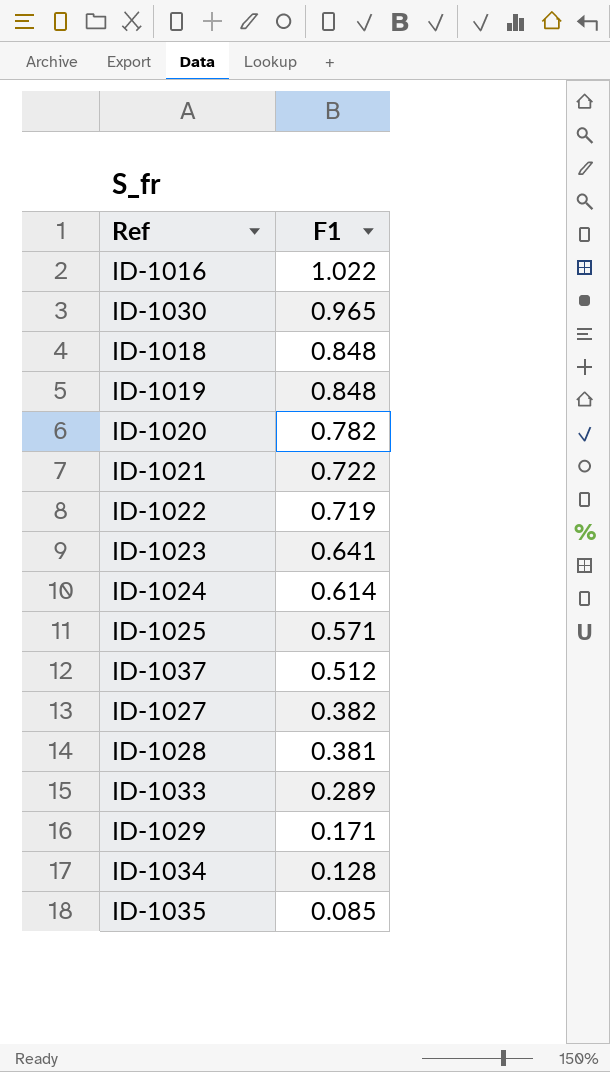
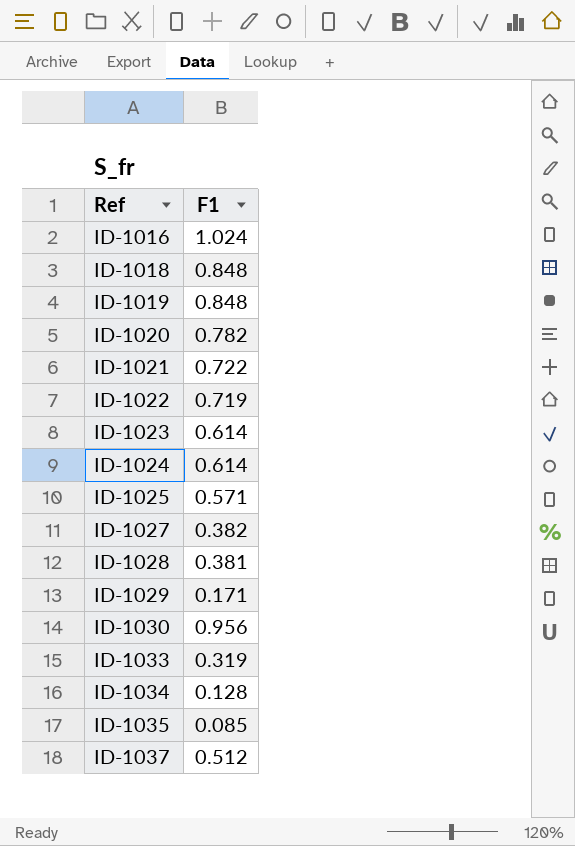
row order: F1 descending -> Ref ascending
ID-1016 | F1: 1.022 -> 1.024
ID-1023 | F1: 0.641 -> 0.614
ID-1030 | F1: 0.965 -> 0.956
ID-1033 | F1: 0.289 -> 0.319

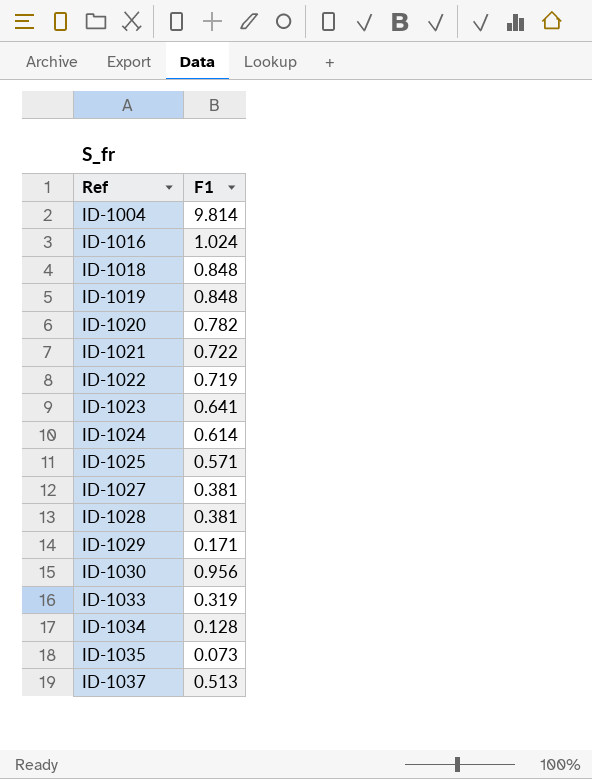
row ID-1004: none -> 9.814
ID-1023 | F1: 0.614 -> 0.641
ID-1027 | F1: 0.382 -> 0.381
ID-1035 | F1: 0.085 -> 0.073
ID-1037 | F1: 0.512 -> 0.513

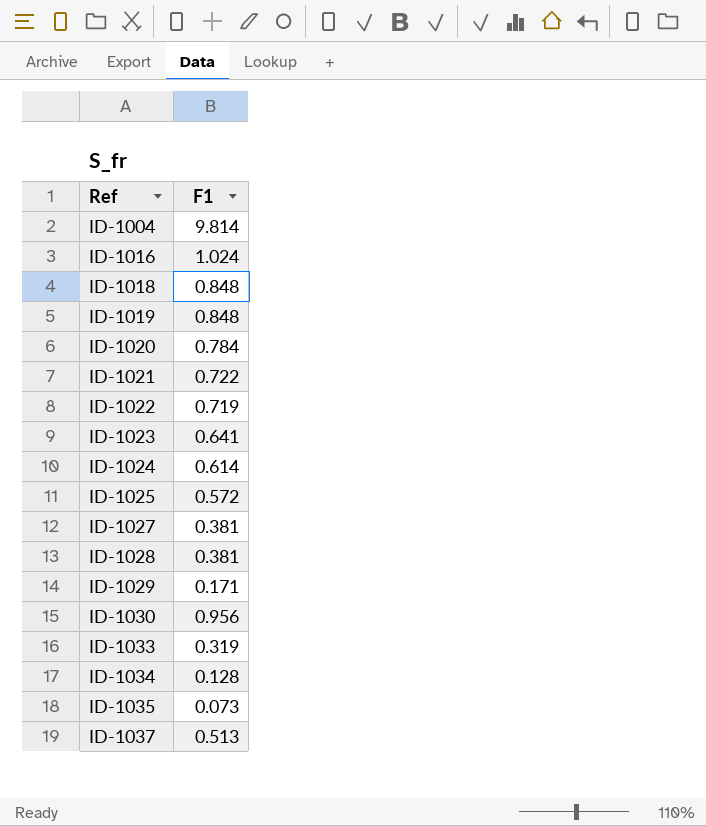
ID-1020 | F1: 0.782 -> 0.784
ID-1025 | F1: 0.571 -> 0.572

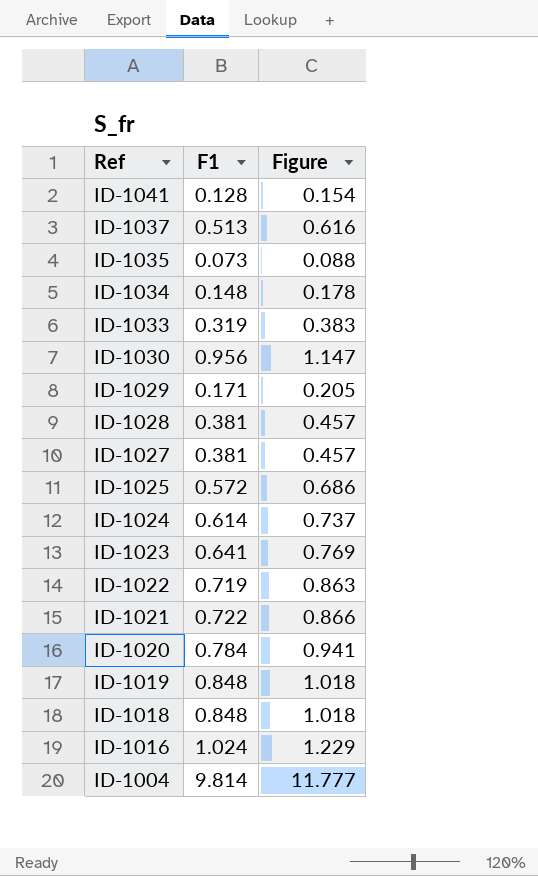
row order: Ref ascending -> Ref descending
column Figure | formula: none -> [F1] * 1.2
row ID-1041: none -> 0.128 | 0.154
ID-1034 | F1: 0.128 -> 0.148

